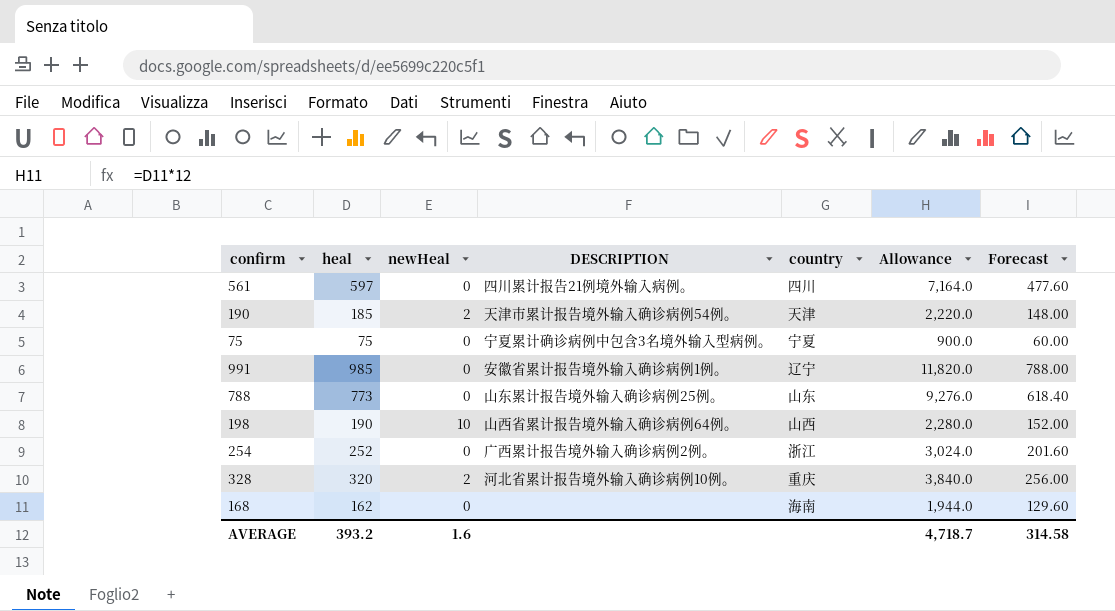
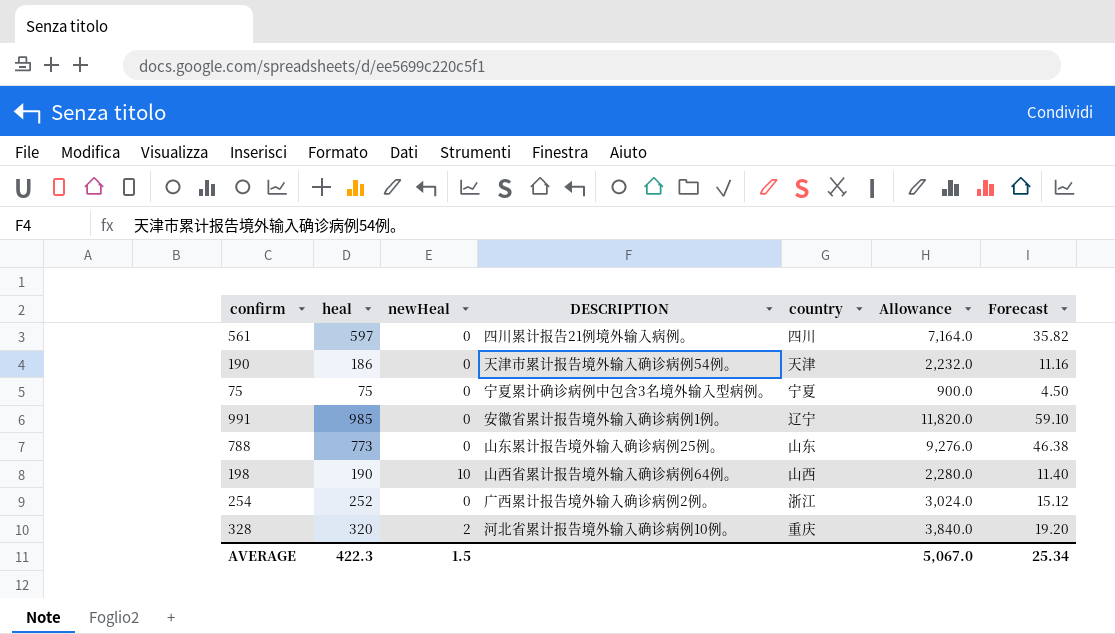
column Forecast | formula: [heal] * 0.8 -> [heal] * 0.06
row 168: 162 | 0 | none | 海南 | 1,944.0 | 129.60 -> none
190 | heal: 185 -> 186
190 | newHeal: 2 -> 0
190 | Allowance: 2,220.0 -> 2,232.0
AVERAGE | heal: 393.2 -> 422.3
AVERAGE | newHeal: 1.6 -> 1.5
AVERAGE | Allowance: 4,718.7 -> 5,067.0
AVERAGE | Forecast: 314.58 -> 25.34

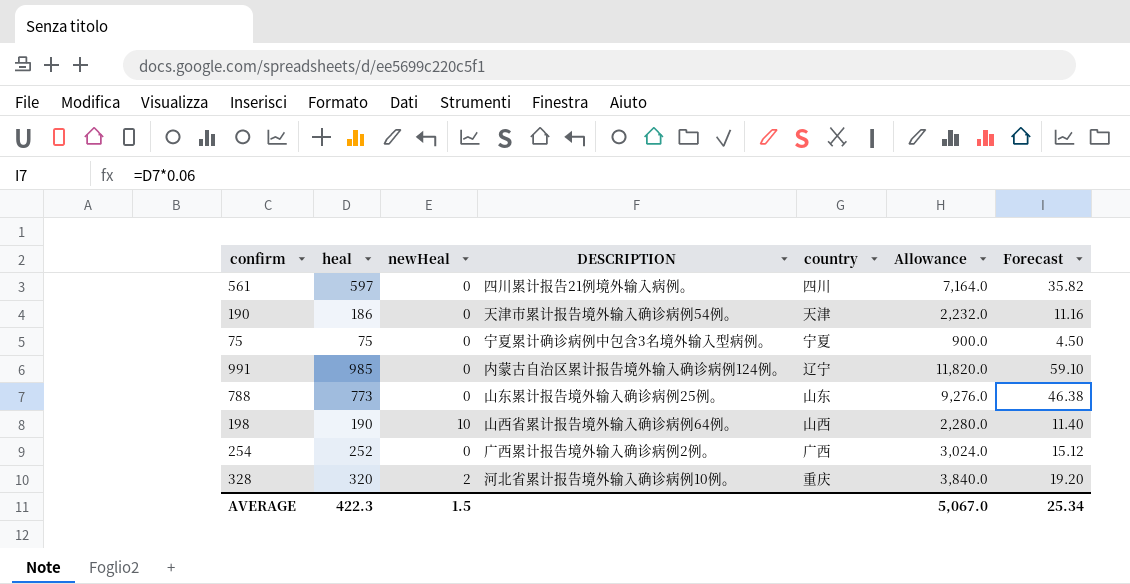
991 | DESCRIPTION: 安徽省累计报告境外输入确诊病例1例。 -> 内蒙古自治区累计报告境外输入确诊病例124例。
254 | country: 浙江 -> 广西

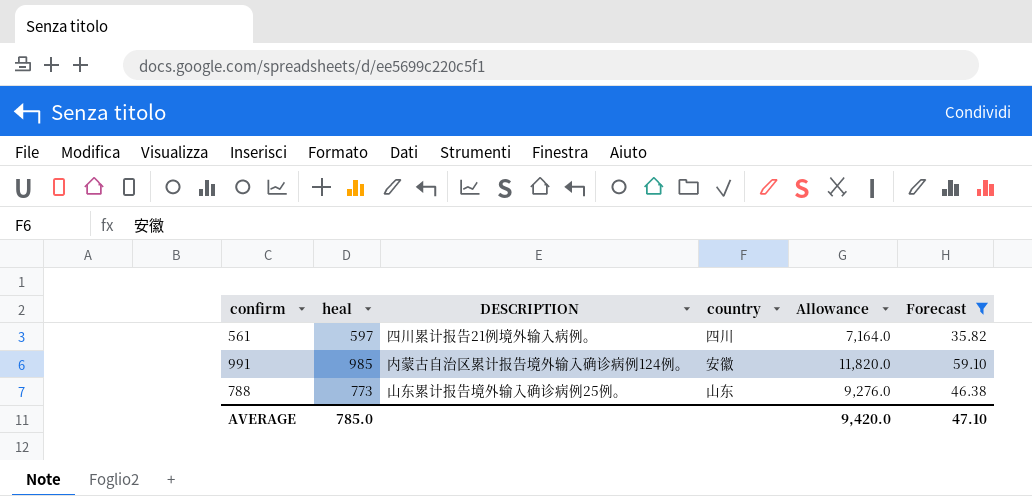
filter: none -> Forecast >= 35.82
column newHeal | position: 3 -> none
991 | country: 辽宁 -> 安徽
AVERAGE | heal: 422.3 -> 785.0
AVERAGE | Allowance: 5,067.0 -> 9,420.0
AVERAGE | Forecast: 25.34 -> 47.10

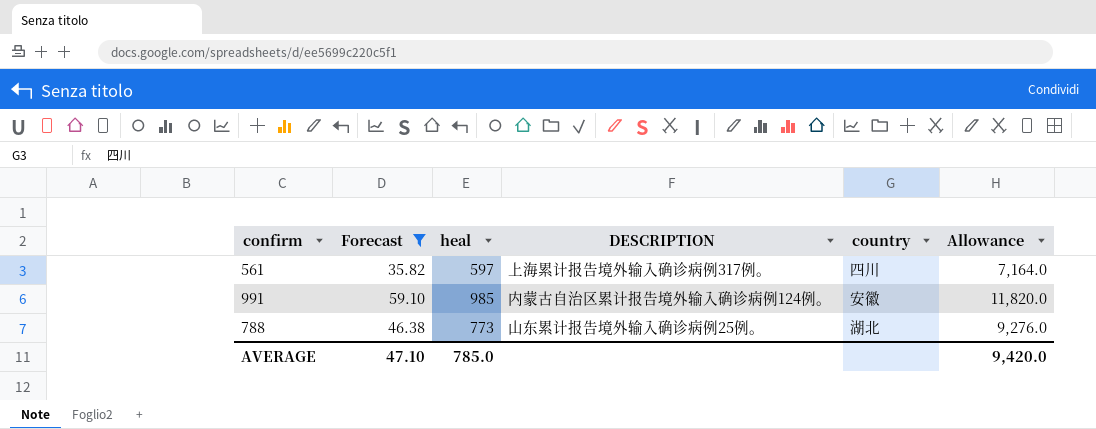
column Forecast | position: 6 -> 2
561 | DESCRIPTION: 四川累计报告21例境外输入病例。 -> 上海累计报告境外输入确诊病例317例。
788 | country: 山东 -> 湖北

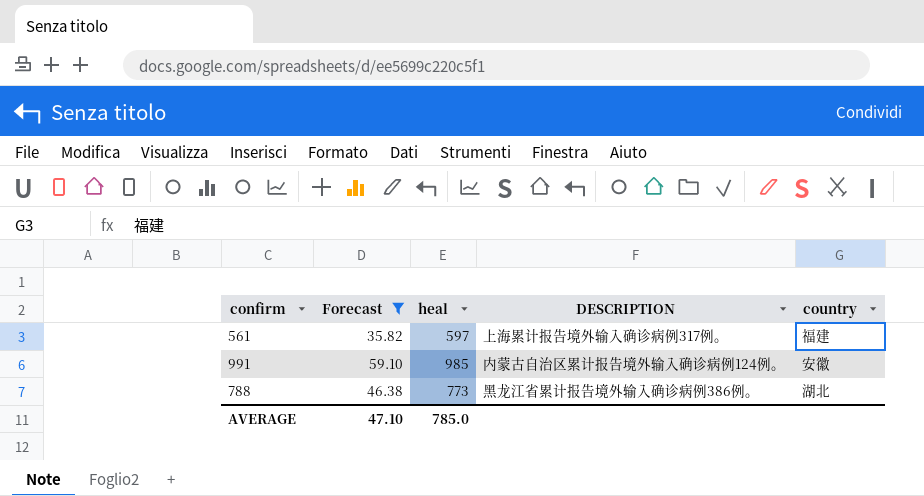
column Allowance | formula: [heal] * 12 -> none
561 | country: 四川 -> 福建
788 | DESCRIPTION: 山东累计报告境外输入确诊病例25例。 -> 黑龙江省累计报告境外输入确诊病例386例。

